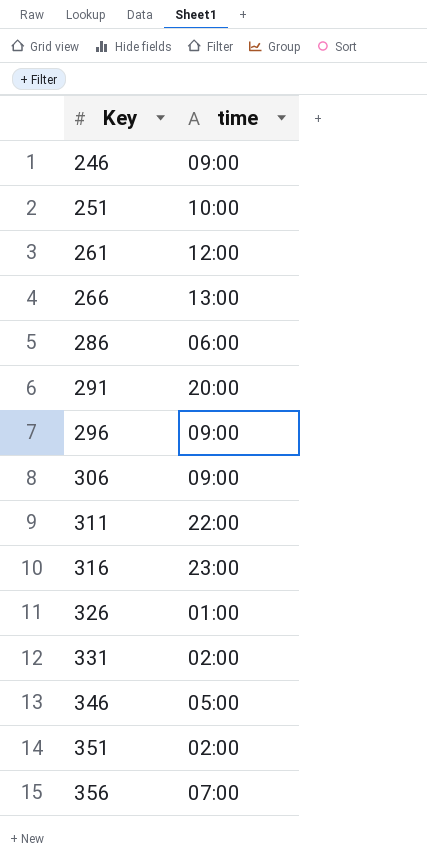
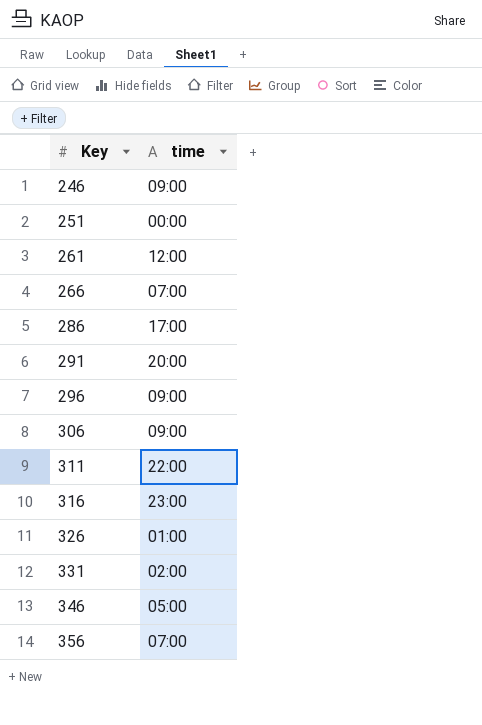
row 351: 02:00 -> none
251 | time: 10:00 -> 00:00
266 | time: 13:00 -> 07:00
286 | time: 06:00 -> 17:00

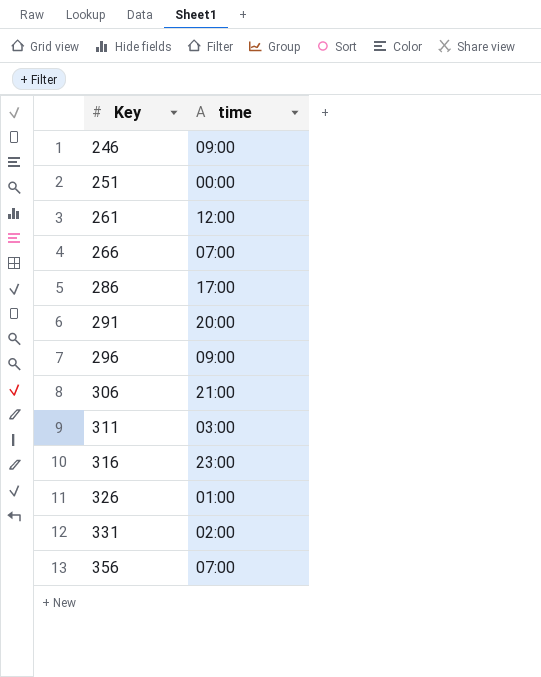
row 346: 05:00 -> none
306 | time: 09:00 -> 21:00
311 | time: 22:00 -> 03:00

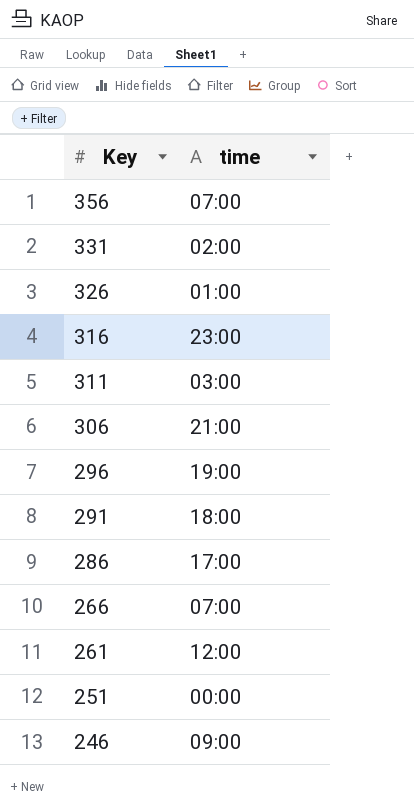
row order: Key ascending -> Key descending
296 | time: 09:00 -> 19:00
291 | time: 20:00 -> 18:00

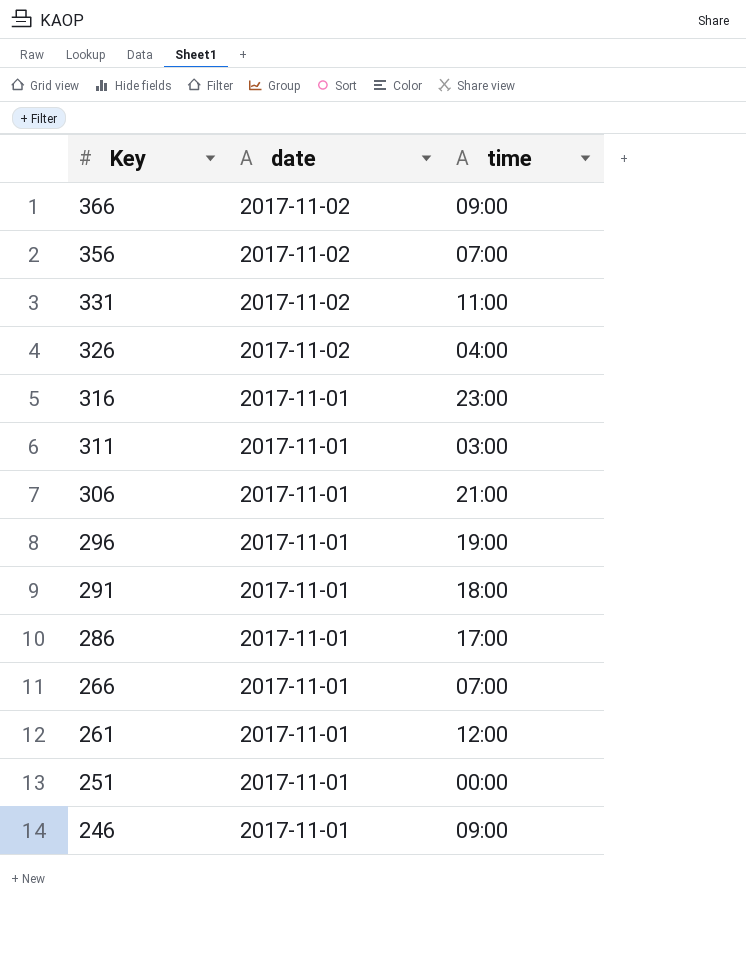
column date | position: none -> 2
row 366: none -> 2017-11-02 | 09:00
331 | time: 02:00 -> 11:00
326 | time: 01:00 -> 04:00

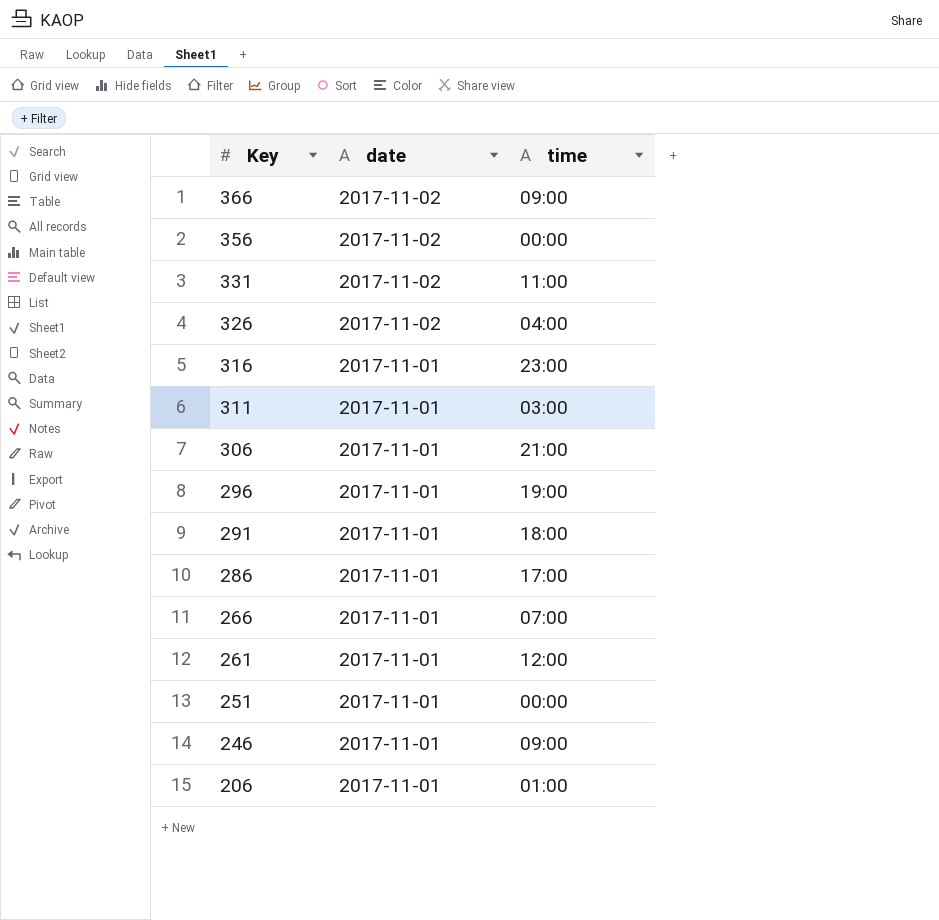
356 | time: 07:00 -> 00:00
row 206: none -> 2017-11-01 | 01:00

